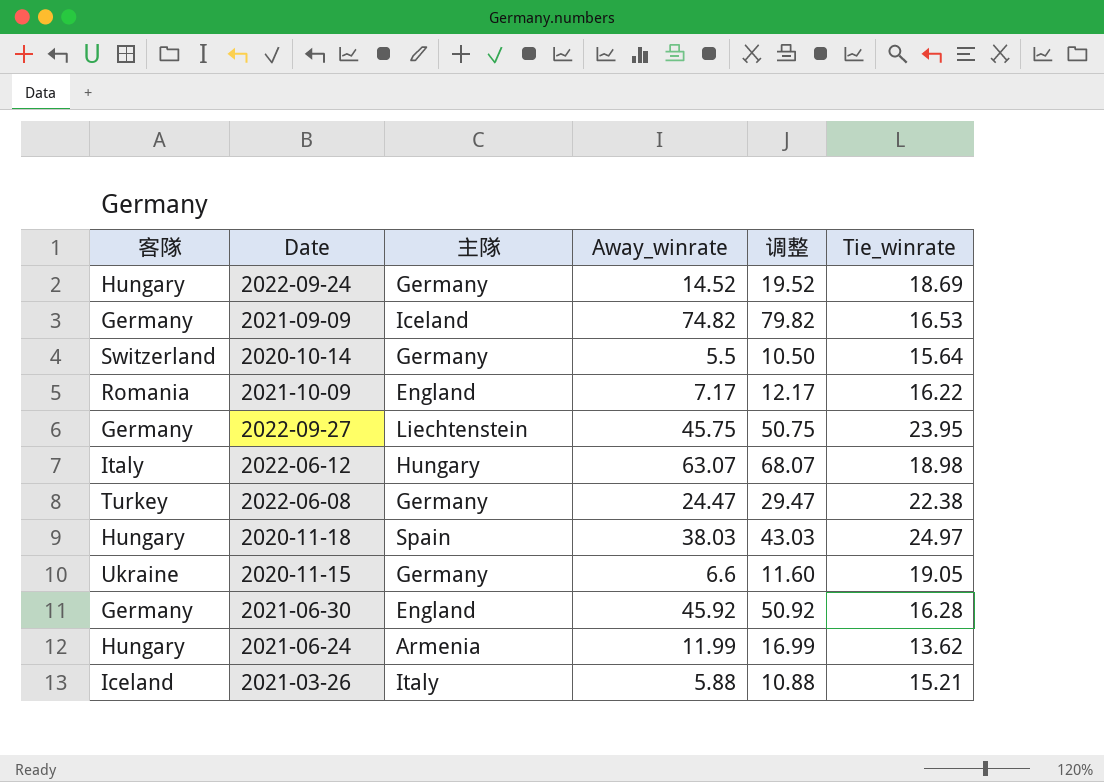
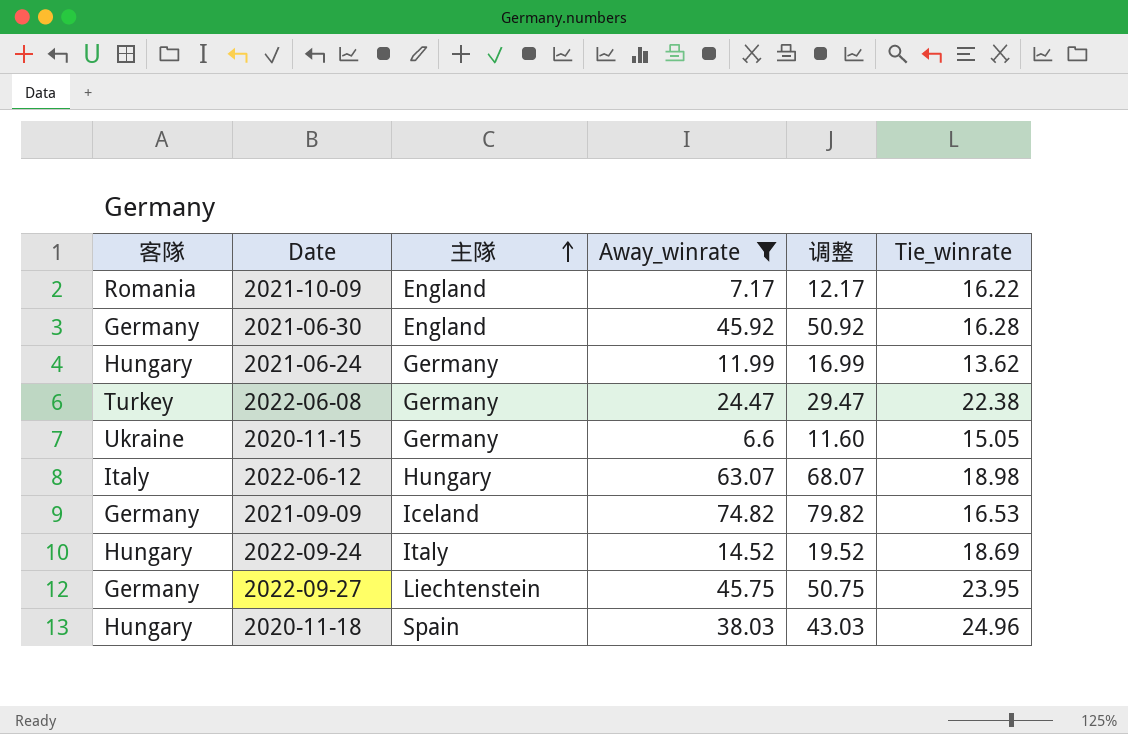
filter: none -> Away_winrate >= 6.6
row order: none -> 主隊 ascending
2021-06-24 | 主隊: Armenia -> Germany
2020-11-15 | Tie_winrate: 19.05 -> 15.05
2022-09-24 | 主隊: Germany -> Italy
2020-11-18 | Tie_winrate: 24.97 -> 24.96

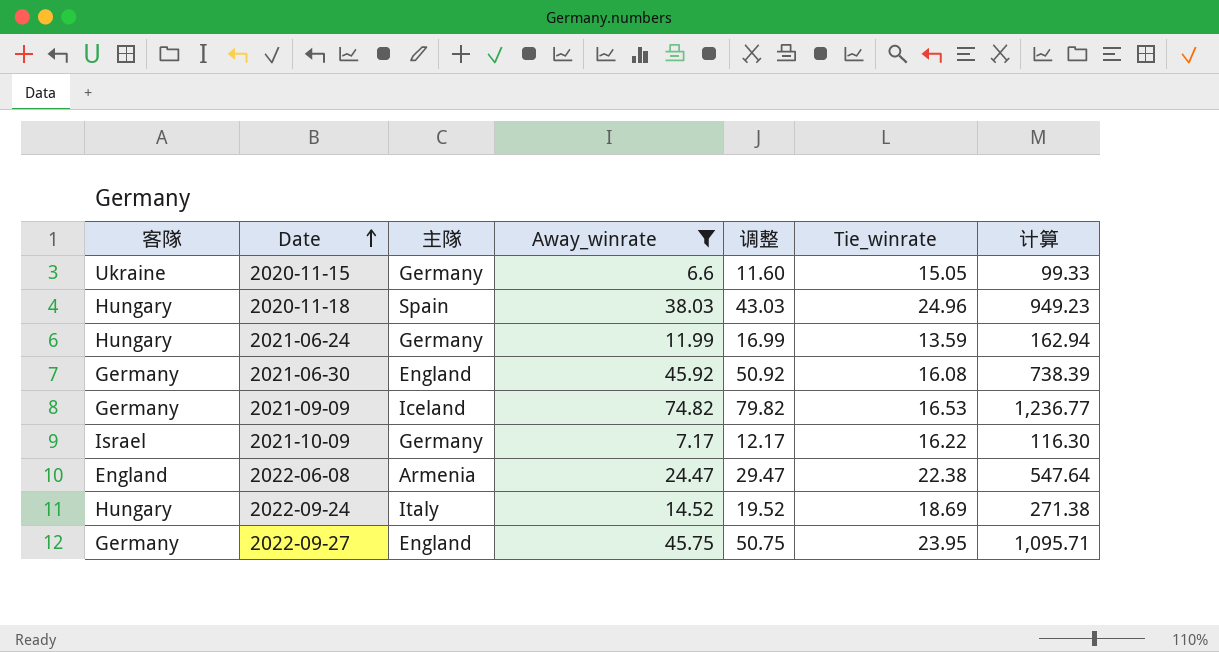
row order: 主隊 ascending -> Date ascending
column 计算 | formula: none -> [Away_winrate] * [Tie_winrate]
row 2022-06-12: Italy | Hungary | 63.07 | 68.07 | 18.98 -> none
2021-06-24 | Tie_winrate: 13.62 -> 13.59
2021-06-30 | Tie_winrate: 16.28 -> 16.08
2021-10-09 | 客隊: Romania -> Israel
2021-10-09 | 主隊: England -> Germany
2022-06-08 | 客隊: Turkey -> England
2022-06-08 | 主隊: Germany -> Armenia
2022-09-27 | 主隊: Liechtenstein -> England

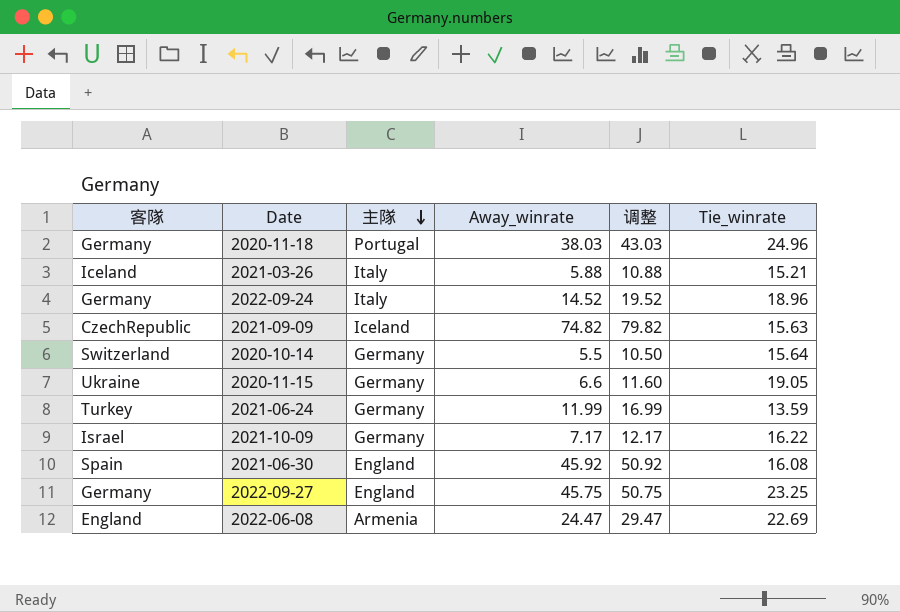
filter: Away_winrate >= 6.6 -> none
row order: Date ascending -> 主隊 descending
column 计算 | formula: [Away_winrate] * [Tie_winrate] -> none
2020-11-18 | 客隊: Hungary -> Germany
2020-11-18 | 主隊: Spain -> Portugal
2022-09-24 | 客隊: Hungary -> Germany
2022-09-24 | Tie_winrate: 18.69 -> 18.96
2021-09-09 | 客隊: Germany -> CzechRepublic
2021-09-09 | Tie_winrate: 16.53 -> 15.63
2020-11-15 | Tie_winrate: 15.05 -> 19.05
2021-06-24 | 客隊: Hungary -> Turkey
2021-06-30 | 客隊: Germany -> Spain
2022-09-27 | Tie_winrate: 23.95 -> 23.25
2022-06-08 | Tie_winrate: 22.38 -> 22.69

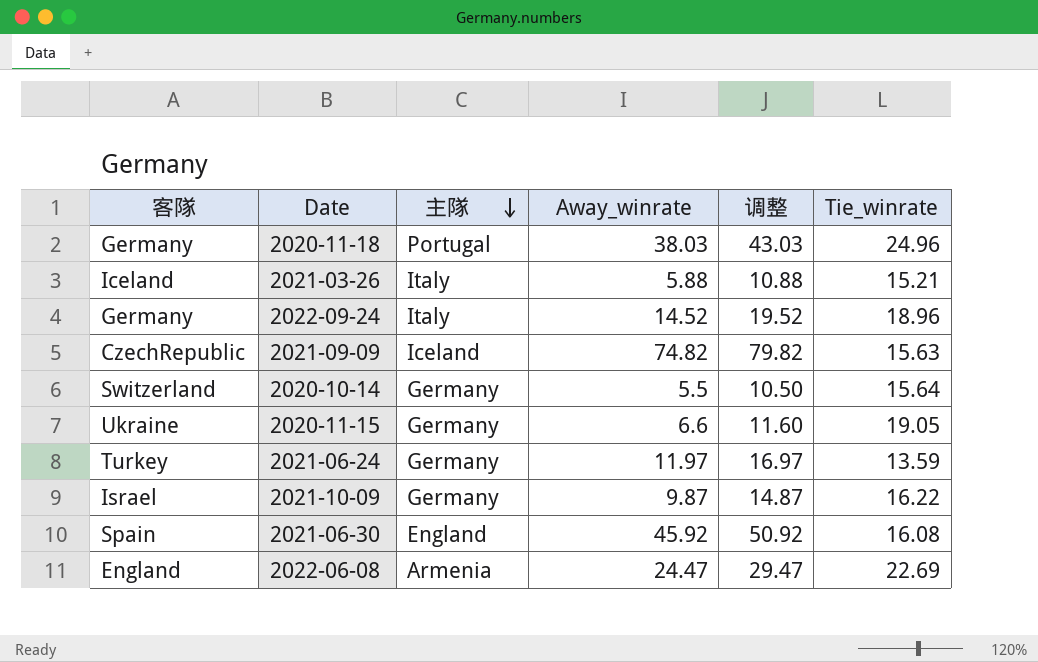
row 2022-09-27: Germany | England | 45.75 | 50.75 | 23.25 -> none
2021-06-24 | Away_winrate: 11.99 -> 11.97
2021-06-24 | 调整: 16.99 -> 16.97
2021-10-09 | Away_winrate: 7.17 -> 9.87
2021-10-09 | 调整: 12.17 -> 14.87

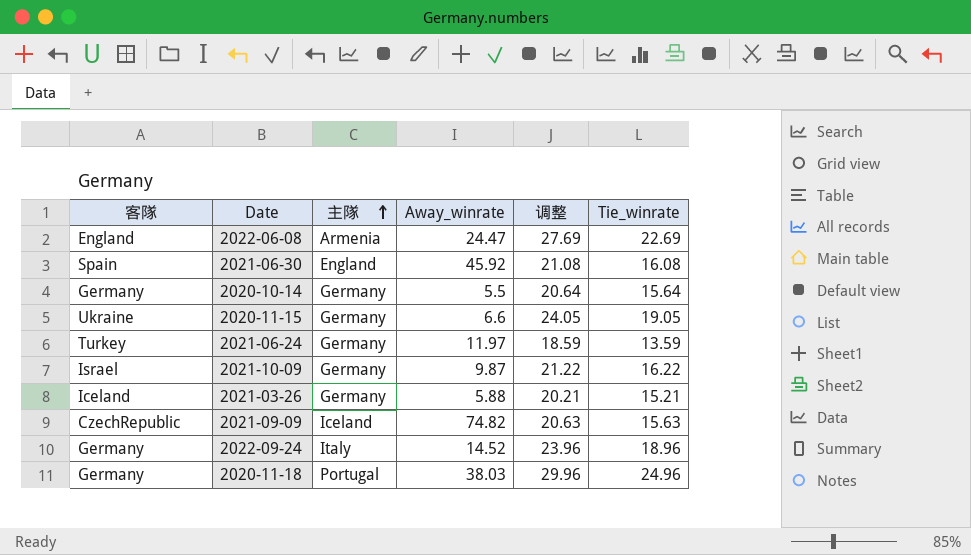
row order: 主隊 descending -> 主隊 ascending
column 调整 | formula: [Away_winrate] + 5 -> [Tie_winrate] + 5
2020-10-14 | 客隊: Switzerland -> Germany
2021-03-26 | 主隊: Italy -> Germany

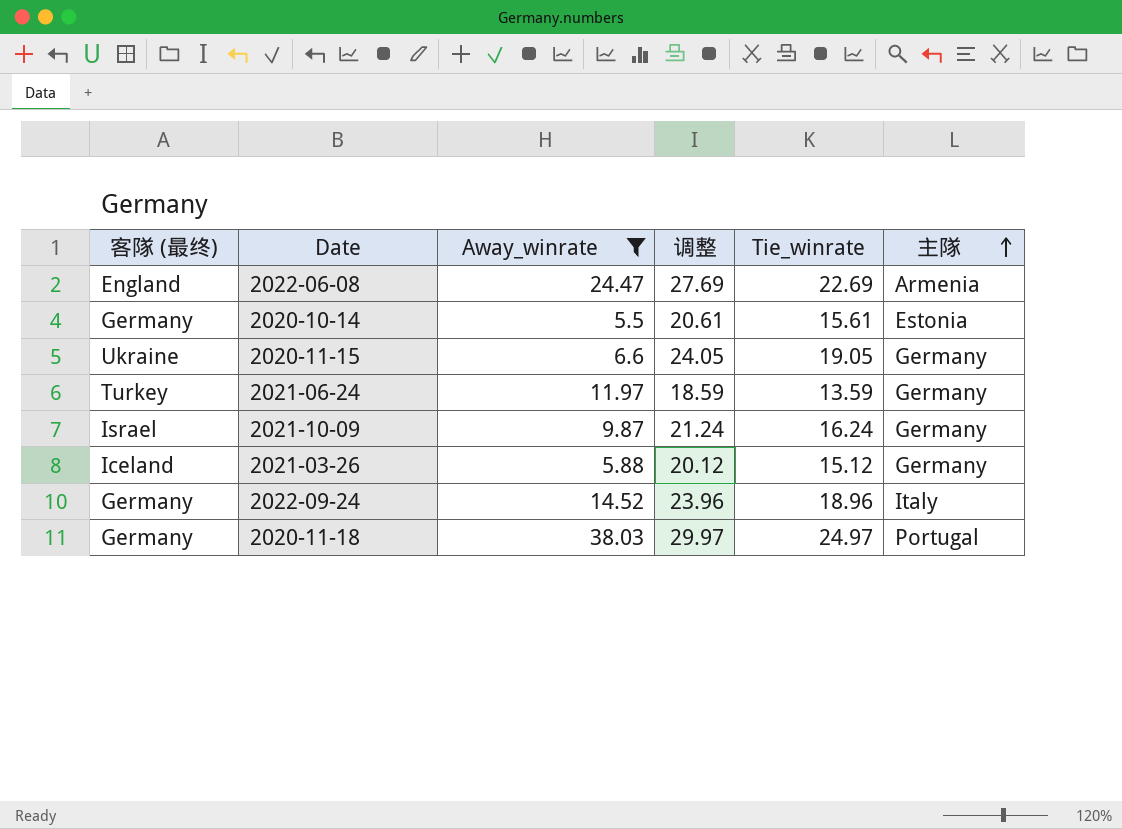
filter: none -> Away_winrate <= 38.03
column name: 客隊 -> 客隊 (最终)
column 主隊 | position: 3 -> 6
2020-10-14 | 调整: 20.64 -> 20.61
2020-10-14 | Tie_winrate: 15.64 -> 15.61
2020-10-14 | 主隊: Germany -> Estonia
2021-10-09 | 调整: 21.22 -> 21.24
2021-10-09 | Tie_winrate: 16.22 -> 16.24
2021-03-26 | 调整: 20.21 -> 20.12
2021-03-26 | Tie_winrate: 15.21 -> 15.12
2020-11-18 | 调整: 29.96 -> 29.97
2020-11-18 | Tie_winrate: 24.96 -> 24.97

